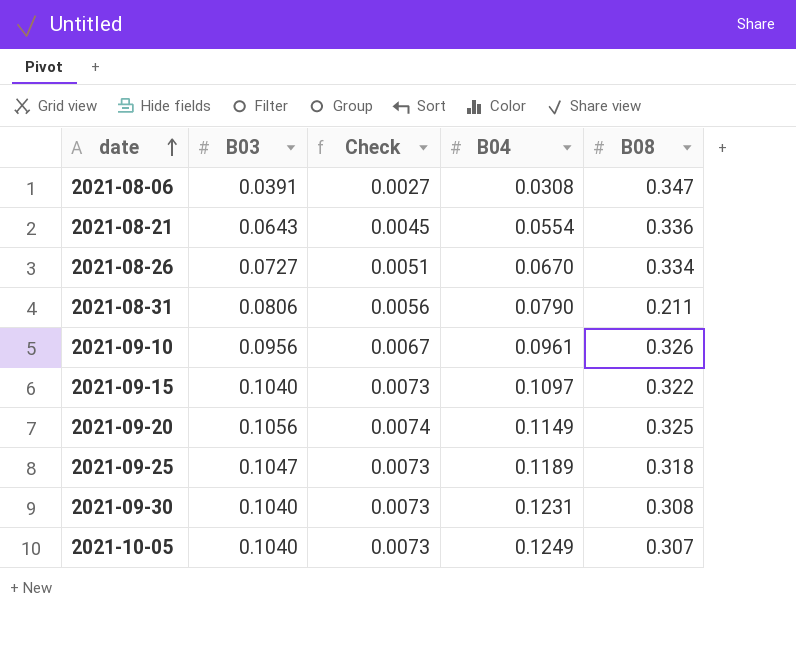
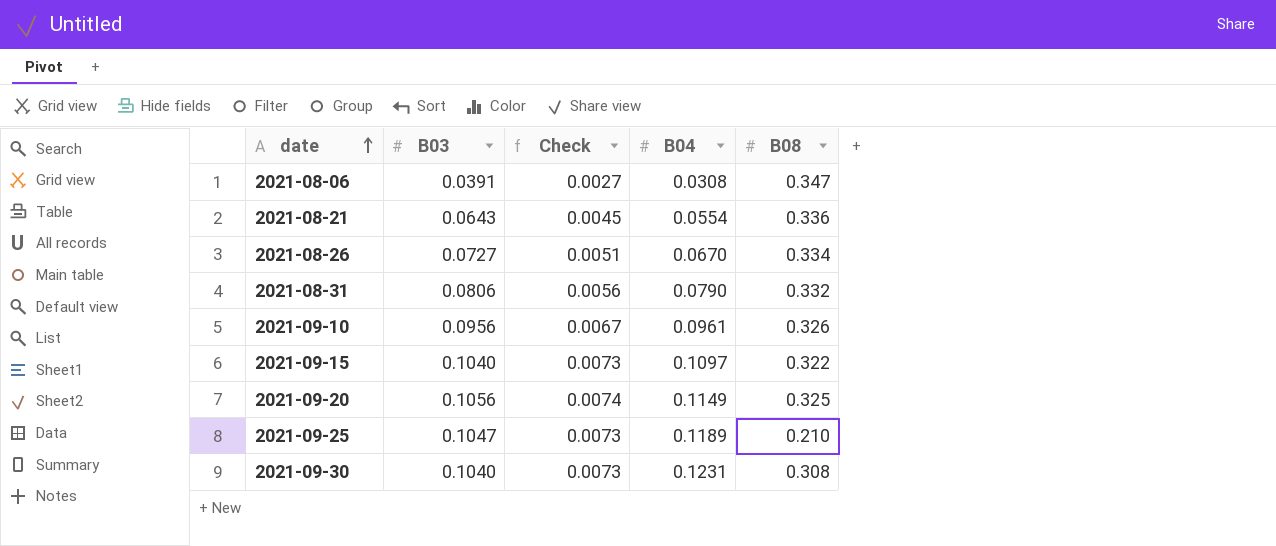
row 2021-10-05: 0.1040 | 0.0073 | 0.1249 | 0.307 -> none
2021-08-31 | B08: 0.211 -> 0.332
2021-09-25 | B08: 0.318 -> 0.210

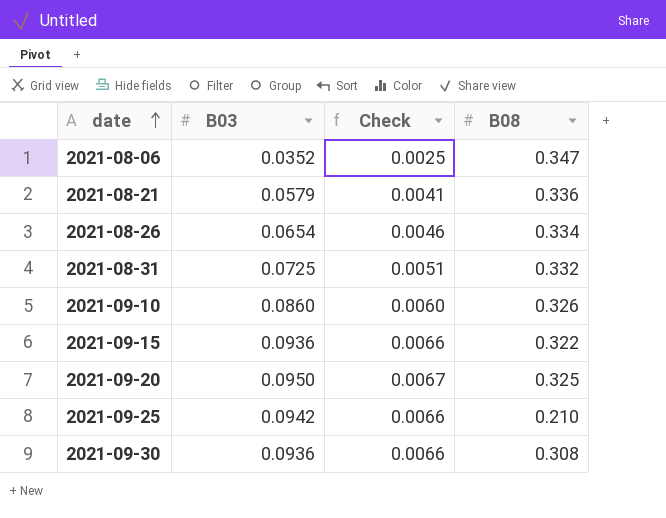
column B04 | position: 4 -> none
2021-08-06 | B03: 0.0391 -> 0.0352
2021-08-06 | Check: 0.0027 -> 0.0025
2021-08-21 | B03: 0.0643 -> 0.0579
2021-08-21 | Check: 0.0045 -> 0.0041
2021-08-26 | B03: 0.0727 -> 0.0654
2021-08-26 | Check: 0.0051 -> 0.0046
2021-08-31 | B03: 0.0806 -> 0.0725
2021-08-31 | Check: 0.0056 -> 0.0051
2021-09-10 | B03: 0.0956 -> 0.0860
2021-09-10 | Check: 0.0067 -> 0.0060
2021-09-15 | B03: 0.1040 -> 0.0936
2021-09-15 | Check: 0.0073 -> 0.0066
2021-09-20 | B03: 0.1056 -> 0.0950
2021-09-20 | Check: 0.0074 -> 0.0067
2021-09-25 | B03: 0.1047 -> 0.0942
2021-09-25 | Check: 0.0073 -> 0.0066
2021-09-30 | B03: 0.1040 -> 0.0936
2021-09-30 | Check: 0.0073 -> 0.0066

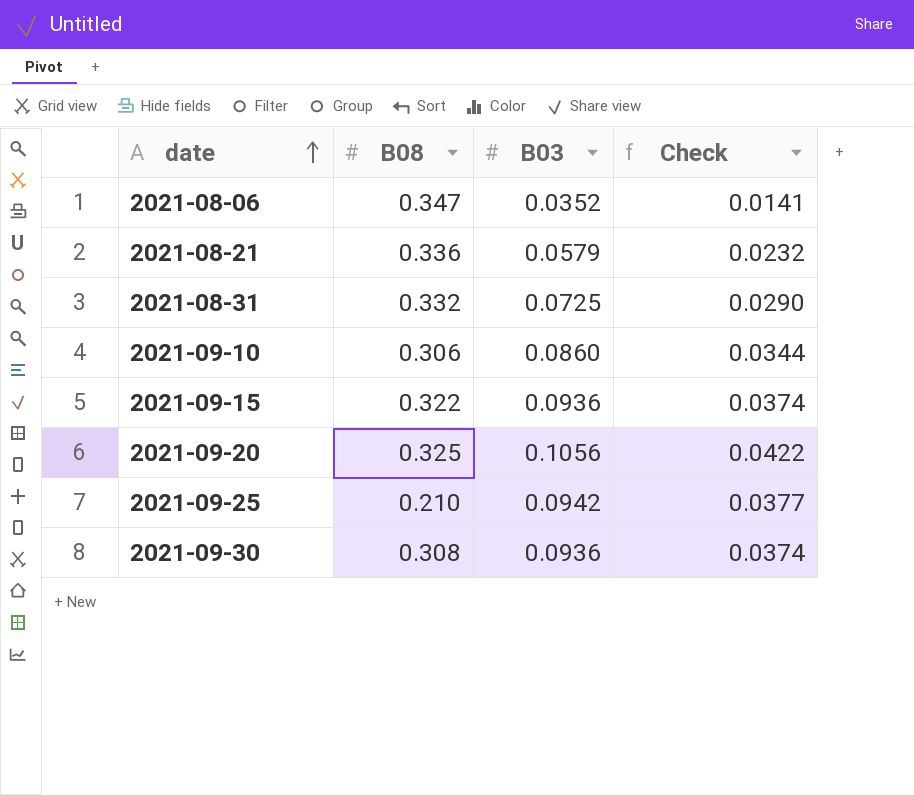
column B08 | position: 4 -> 2
column Check | formula: [B03] * 0.07 -> [B03] * 0.4
row 2021-08-26: 0.0654 | 0.0046 | 0.334 -> none
2021-09-10 | B08: 0.326 -> 0.306
2021-09-20 | B03: 0.0950 -> 0.1056

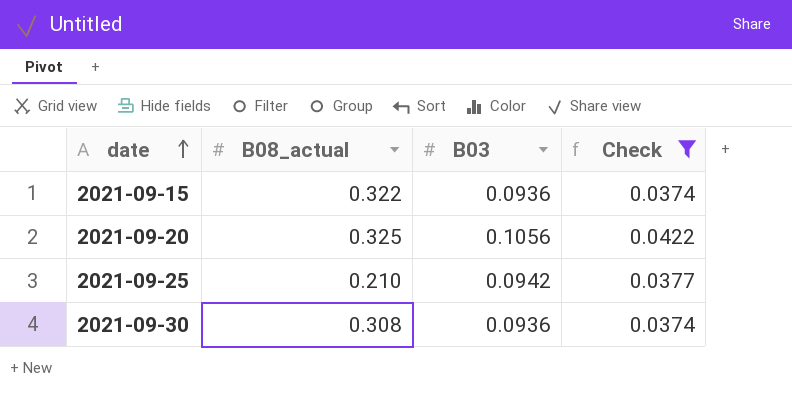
filter: none -> Check >= 0.0374
column name: B08 -> B08_actual

